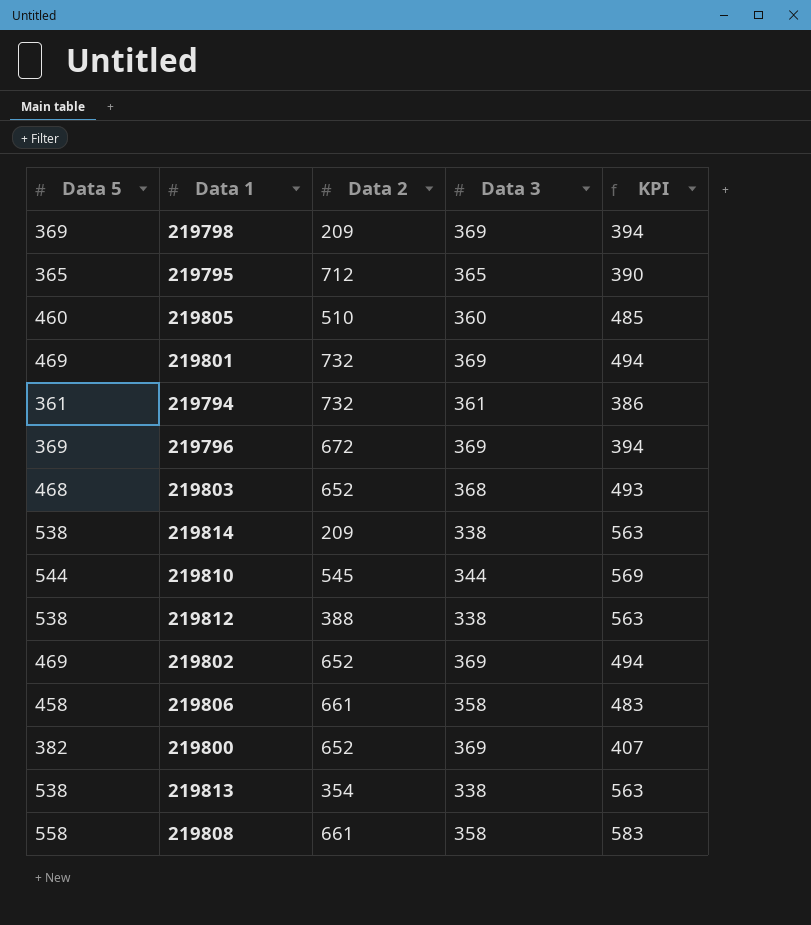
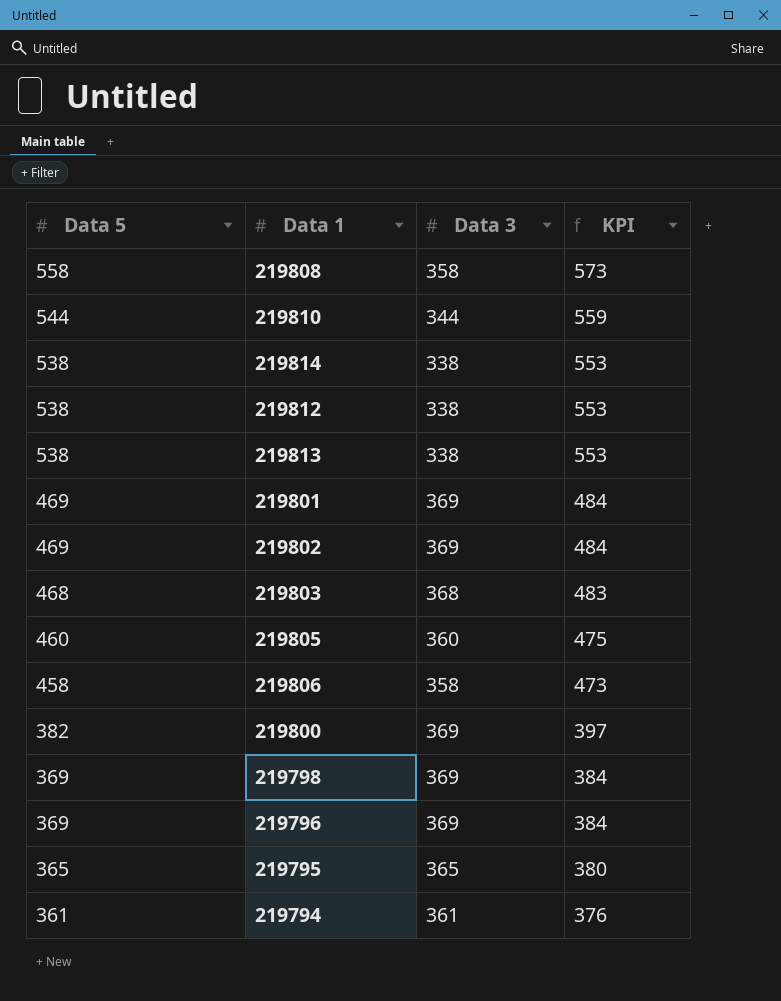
row order: none -> Data 5 descending
column Data 2 | position: 3 -> none
column KPI | formula: [Data 5] + 25 -> [Data 5] + 15

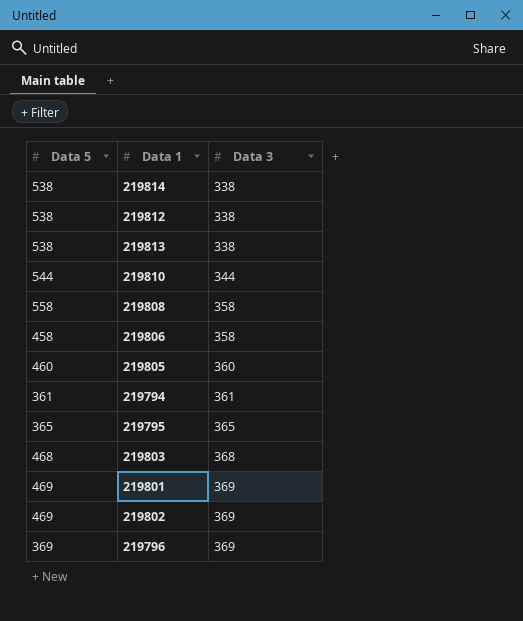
row order: Data 5 descending -> Data 3 ascending
column KPI | formula: [Data 5] + 15 -> none
row 219800: 382 | 369 | 397 -> none
row 219798: 369 | 369 | 384 -> none

